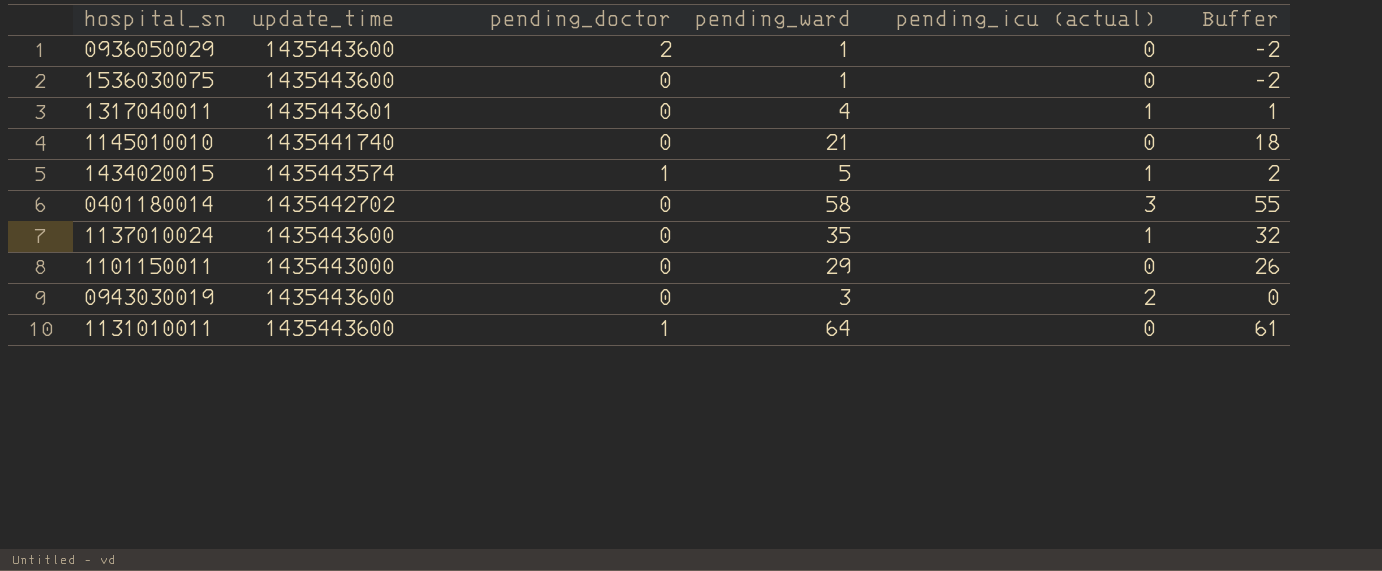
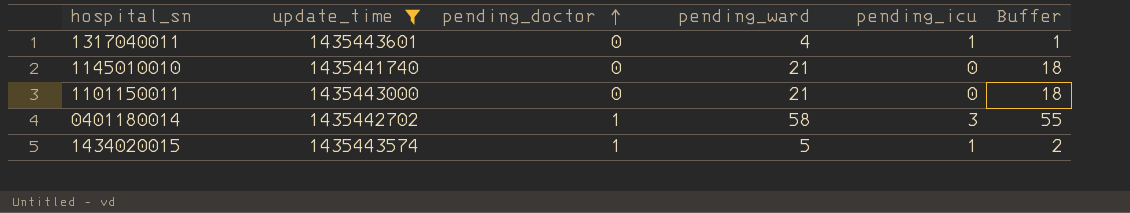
filter: none -> update_time != 1435443600
row order: none -> pending_doctor ascending
column name: pending_icu (actual) -> pending_icu
1101150011 | pending_ward: 29 -> 21
1101150011 | Buffer: 26 -> 18
0401180014 | pending_doctor: 0 -> 1

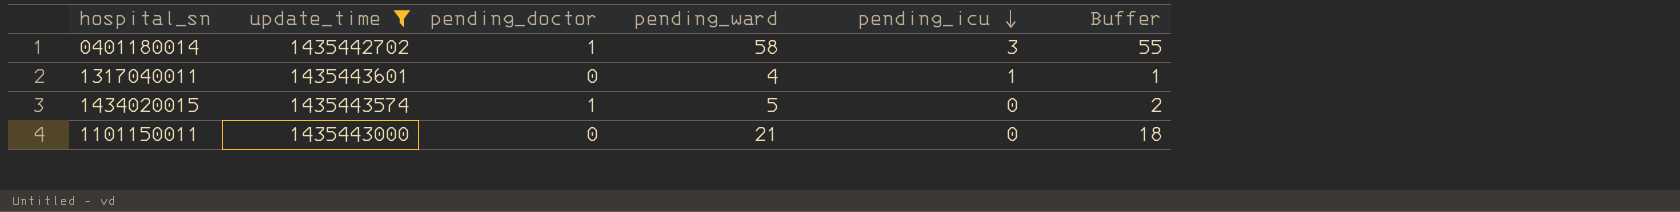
row order: pending_doctor ascending -> pending_icu descending
row 1145010010: 1435441740 | 0 | 21 | 0 | 18 -> none
1434020015 | pending_icu: 1 -> 0

